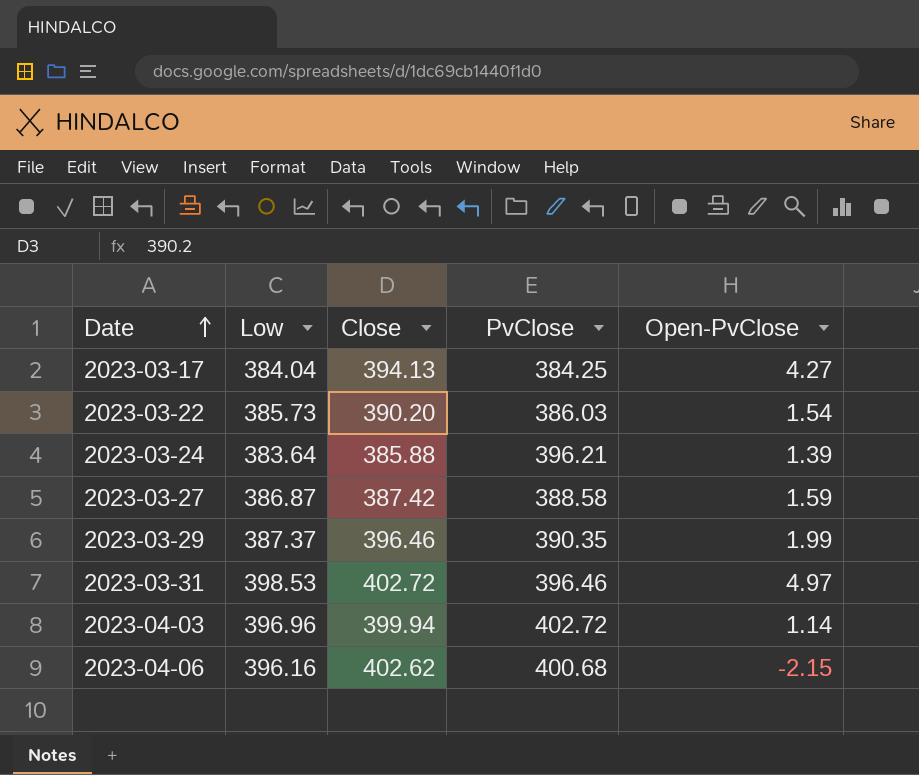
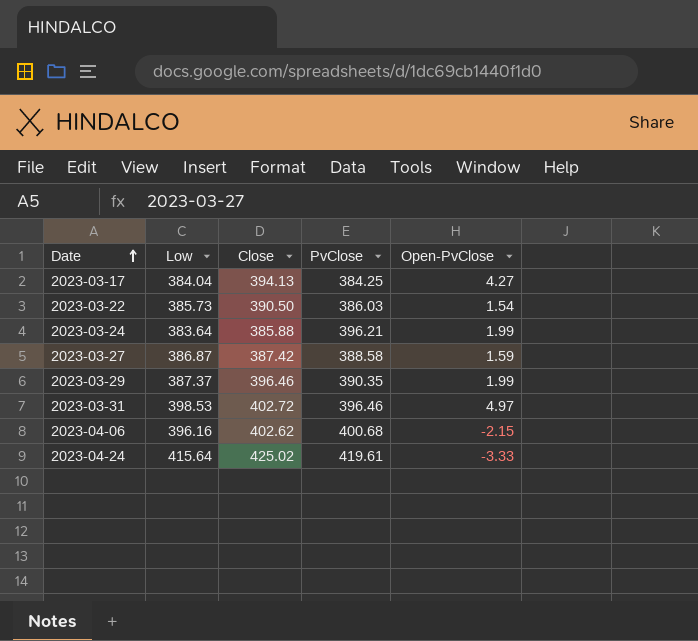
row 2023-04-03: 396.96 | 399.94 | 402.72 | 1.14 -> none
2023-03-22 | Close: 390.20 -> 390.50
2023-03-24 | Open-PvClose: 1.39 -> 1.99
row 2023-04-24: none -> 415.64 | 425.02 | 419.61 | -3.33

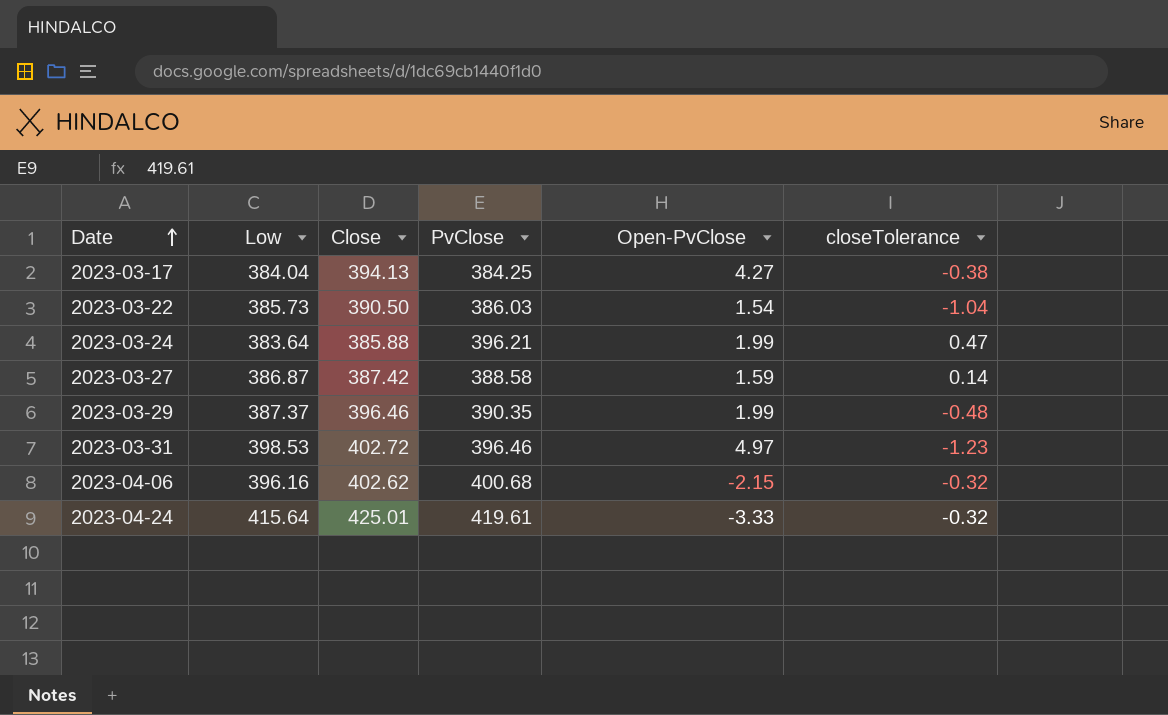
column closeTolerance | position: none -> 6
2023-04-24 | Close: 425.02 -> 425.01

